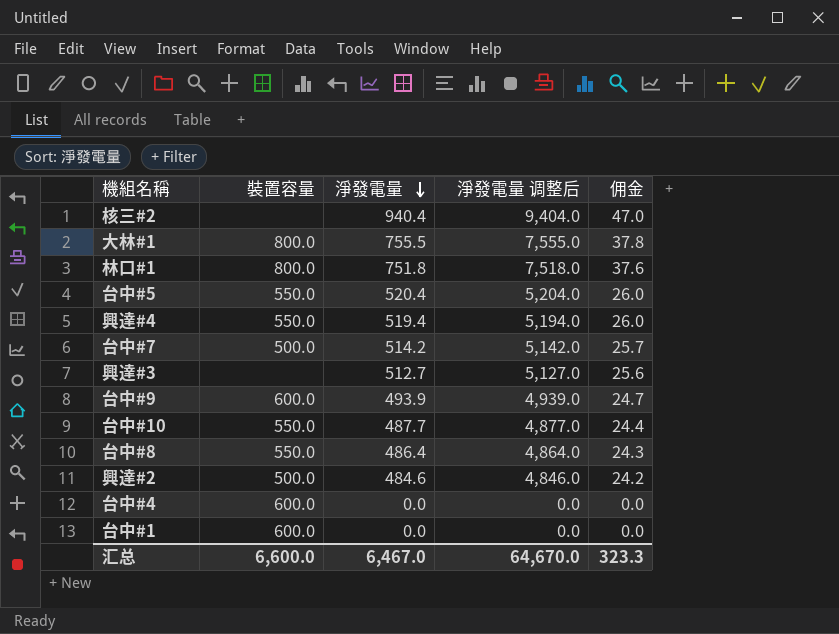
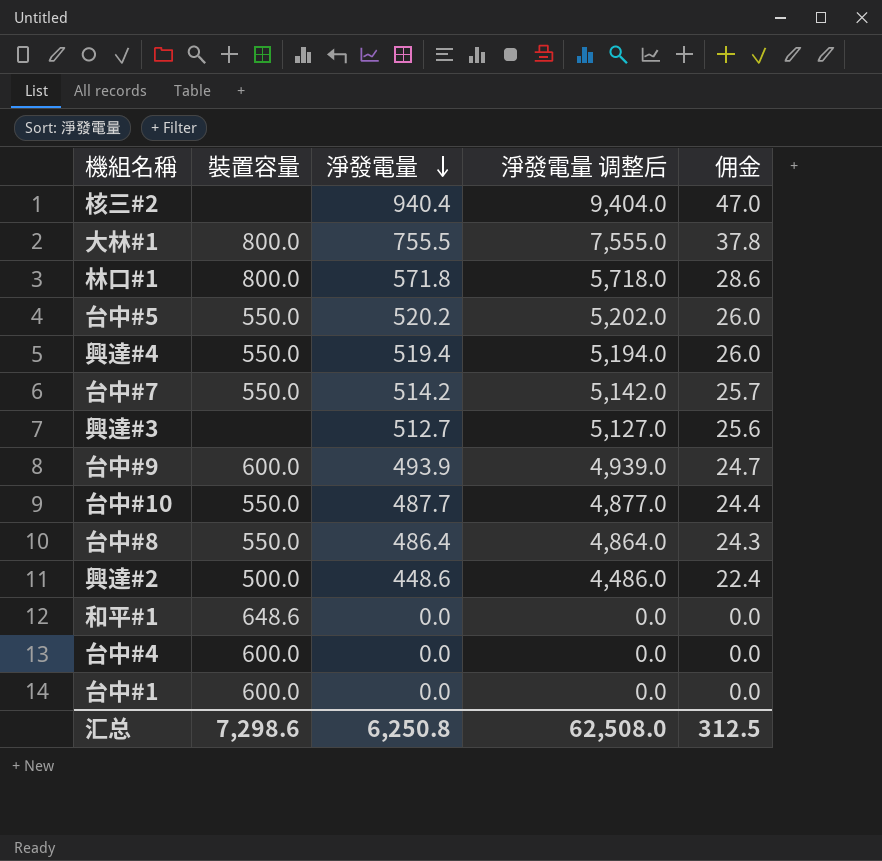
林口#1 | 淨發電量: 751.8 -> 571.8
林口#1 | 淨發電量 调整后: 7,518.0 -> 5,718.0
林口#1 | 佣金: 37.6 -> 28.6
台中#5 | 淨發電量: 520.4 -> 520.2
台中#5 | 淨發電量 调整后: 5,204.0 -> 5,202.0
台中#7 | 裝置容量: 500.0 -> 550.0
興達#2 | 淨發電量: 484.6 -> 448.6
興達#2 | 淨發電量 调整后: 4,846.0 -> 4,486.0
興達#2 | 佣金: 24.2 -> 22.4
row 和平#1: none -> 648.6 | 0.0 | 0.0 | 0.0
汇总 | 裝置容量: 6,600.0 -> 7,298.6
汇总 | 淨發電量: 6,467.0 -> 6,250.8
汇总 | 淨發電量 调整后: 64,670.0 -> 62,508.0
汇总 | 佣金: 323.3 -> 312.5

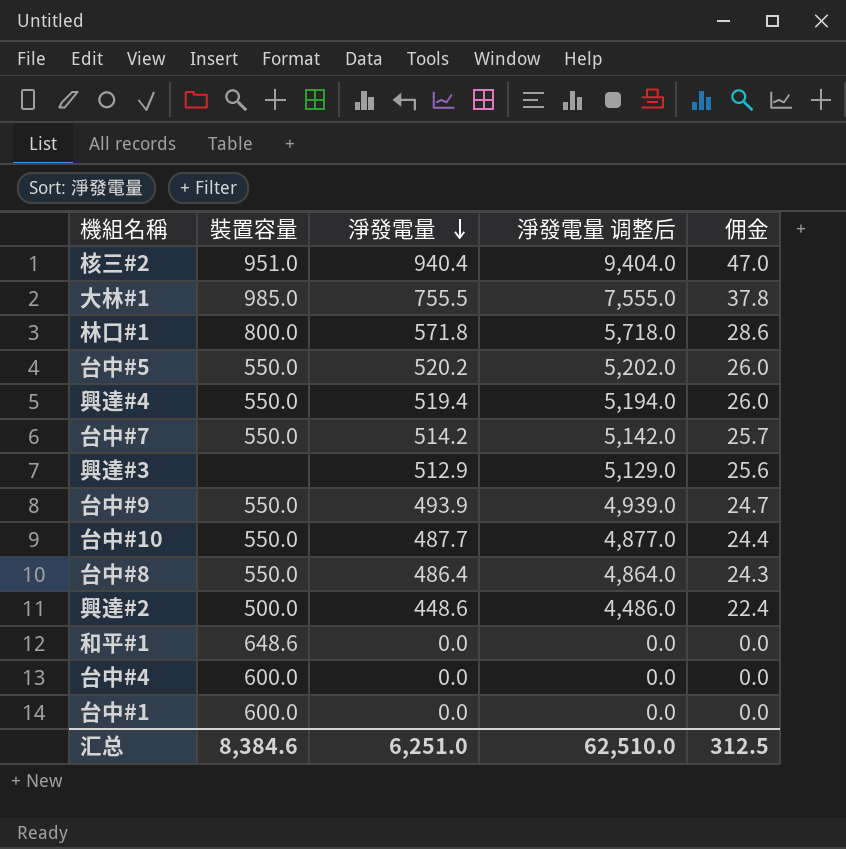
核三#2 | 裝置容量: none -> 951.0
大林#1 | 裝置容量: 800.0 -> 985.0
興達#3 | 淨發電量: 512.7 -> 512.9
興達#3 | 淨發電量 调整后: 5,127.0 -> 5,129.0
台中#9 | 裝置容量: 600.0 -> 550.0
汇总 | 裝置容量: 7,298.6 -> 8,384.6
汇总 | 淨發電量: 6,250.8 -> 6,251.0
汇总 | 淨發電量 调整后: 62,508.0 -> 62,510.0

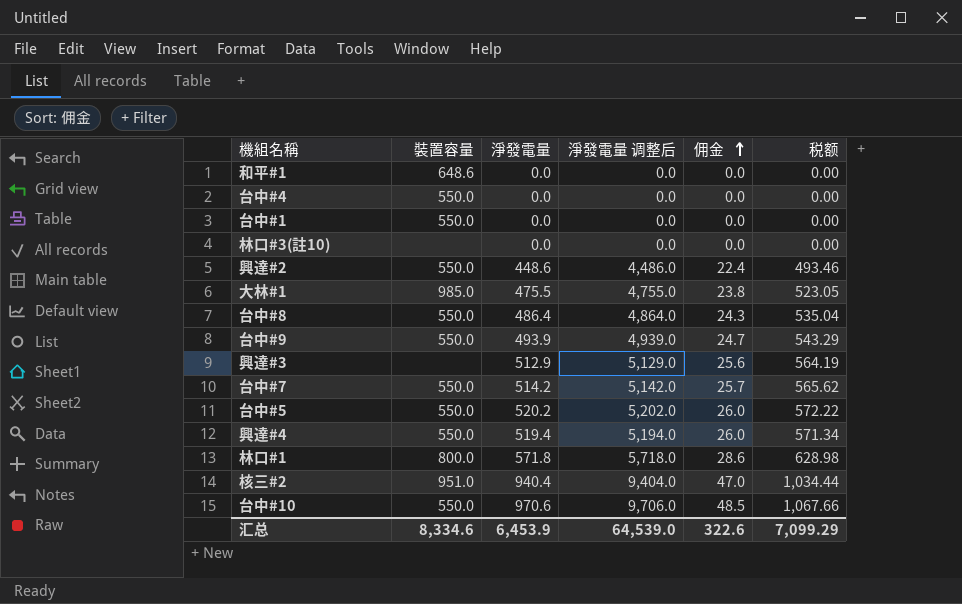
row order: 淨發電量 descending -> 佣金 ascending
column 税额 | formula: none -> [淨發電量] * 1.1
台中#4 | 裝置容量: 600.0 -> 550.0
台中#1 | 裝置容量: 600.0 -> 550.0
row 林口#3(註10): none -> none | 0.0 | 0.0 | 0.0 | 0.00
興達#2 | 裝置容量: 500.0 -> 550.0
大林#1 | 淨發電量: 755.5 -> 475.5
大林#1 | 淨發電量 调整后: 7,555.0 -> 4,755.0
大林#1 | 佣金: 37.8 -> 23.8
台中#10 | 淨發電量: 487.7 -> 970.6
台中#10 | 淨發電量 调整后: 4,877.0 -> 9,706.0
台中#10 | 佣金: 24.4 -> 48.5
汇总 | 裝置容量: 8,384.6 -> 8,334.6
汇总 | 淨發電量: 6,251.0 -> 6,453.9
汇总 | 淨發電量 调整后: 62,510.0 -> 64,539.0
汇总 | 佣金: 312.5 -> 322.6

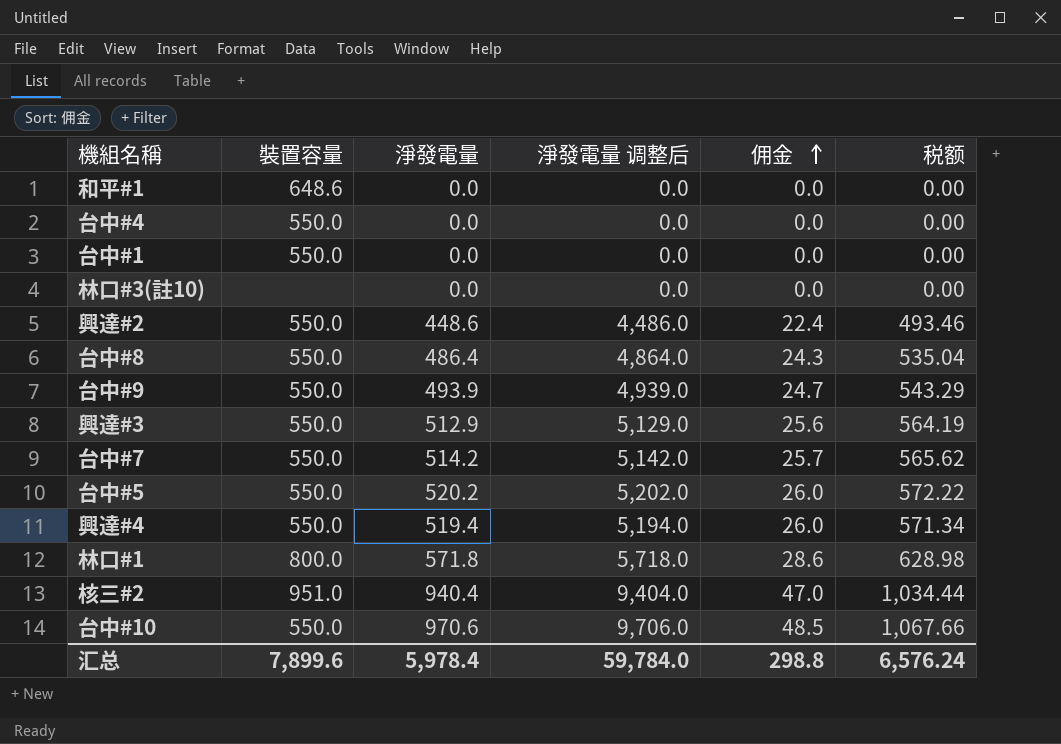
row 大林#1: 985.0 | 475.5 | 4,755.0 | 23.8 | 523.05 -> none
興達#3 | 裝置容量: none -> 550.0
汇总 | 裝置容量: 8,334.6 -> 7,899.6
汇总 | 淨發電量: 6,453.9 -> 5,978.4
汇总 | 淨發電量 调整后: 64,539.0 -> 59,784.0
汇总 | 佣金: 322.6 -> 298.8
汇总 | 税额: 7,099.29 -> 6,576.24

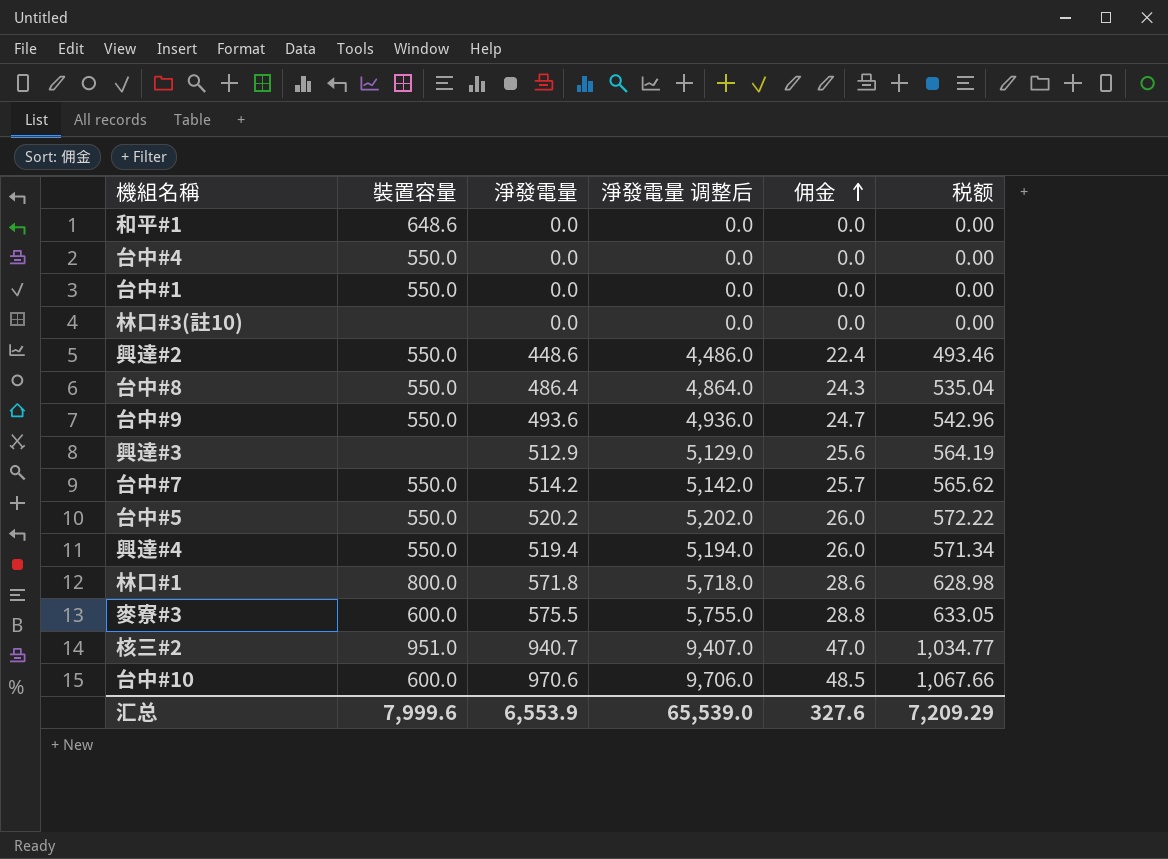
台中#9 | 淨發電量: 493.9 -> 493.6
台中#9 | 淨發電量 调整后: 4,939.0 -> 4,936.0
台中#9 | 税额: 543.29 -> 542.96
興達#3 | 裝置容量: 550.0 -> none
row 麥寮#3: none -> 600.0 | 575.5 | 5,755.0 | 28.8 | 633.05
核三#2 | 淨發電量: 940.4 -> 940.7
核三#2 | 淨發電量 调整后: 9,404.0 -> 9,407.0
核三#2 | 税额: 1,034.44 -> 1,034.77
台中#10 | 裝置容量: 550.0 -> 600.0
汇总 | 裝置容量: 7,899.6 -> 7,999.6
汇总 | 淨發電量: 5,978.4 -> 6,553.9
汇总 | 淨發電量 调整后: 59,784.0 -> 65,539.0
汇总 | 佣金: 298.8 -> 327.6
汇总 | 税额: 6,576.24 -> 7,209.29

